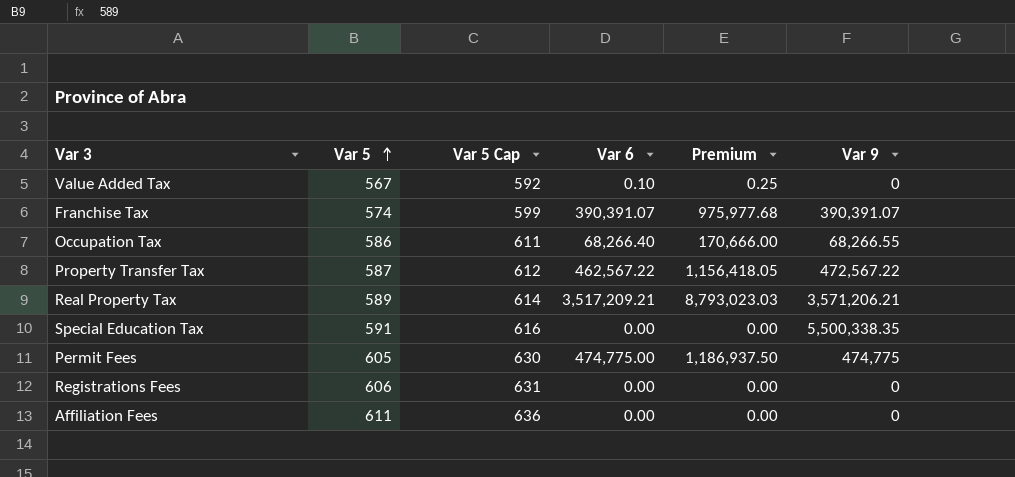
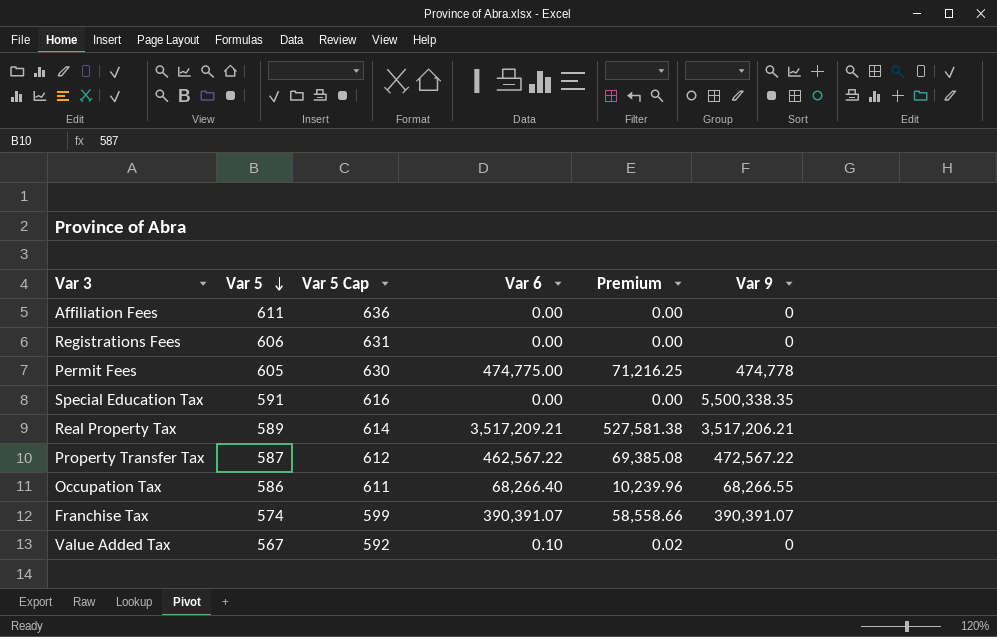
row order: Var 5 ascending -> Var 5 descending
column Premium | formula: [Var 6] * 2.5 -> [Var 6] * 0.15
Permit Fees | Var 9: 474,775 -> 474,778
Real Property Tax | Var 9: 3,571,206.21 -> 3,517,206.21

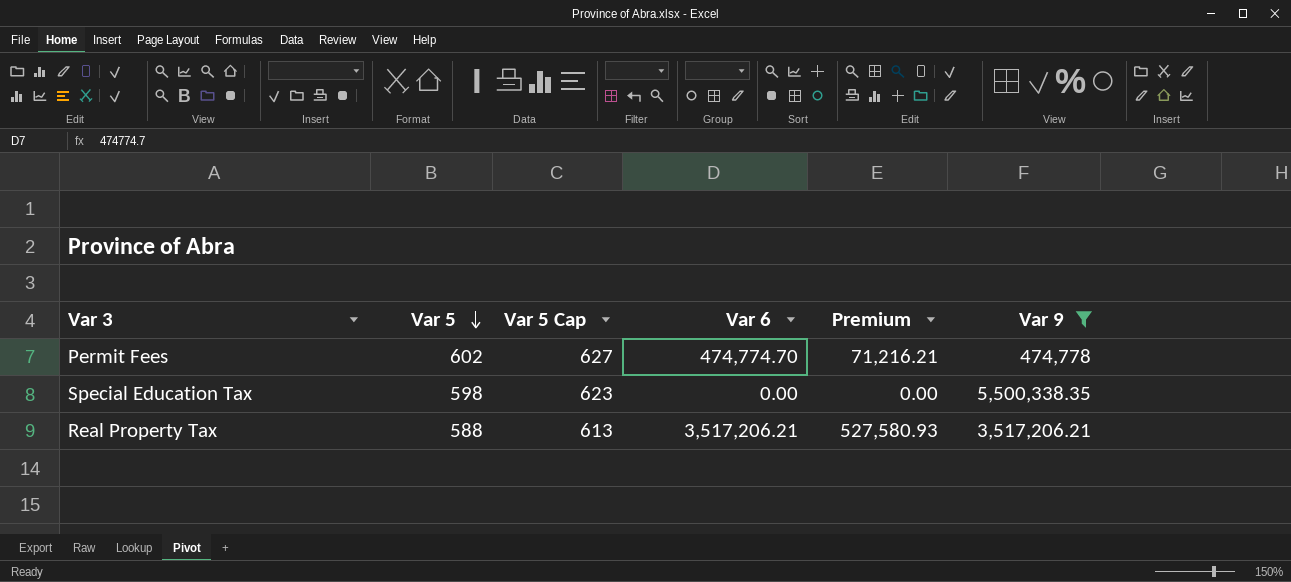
filter: none -> Var 9 >= 474,778
Permit Fees | Var 5: 605 -> 602
Permit Fees | Var 5 Cap: 630 -> 627
Permit Fees | Var 6: 474,775.00 -> 474,774.70
Permit Fees | Premium: 71,216.25 -> 71,216.21
Special Education Tax | Var 5: 591 -> 598
Special Education Tax | Var 5 Cap: 616 -> 623
Real Property Tax | Var 5: 589 -> 588
Real Property Tax | Var 5 Cap: 614 -> 613
Real Property Tax | Var 6: 3,517,209.21 -> 3,517,206.21
Real Property Tax | Premium: 527,581.38 -> 527,580.93

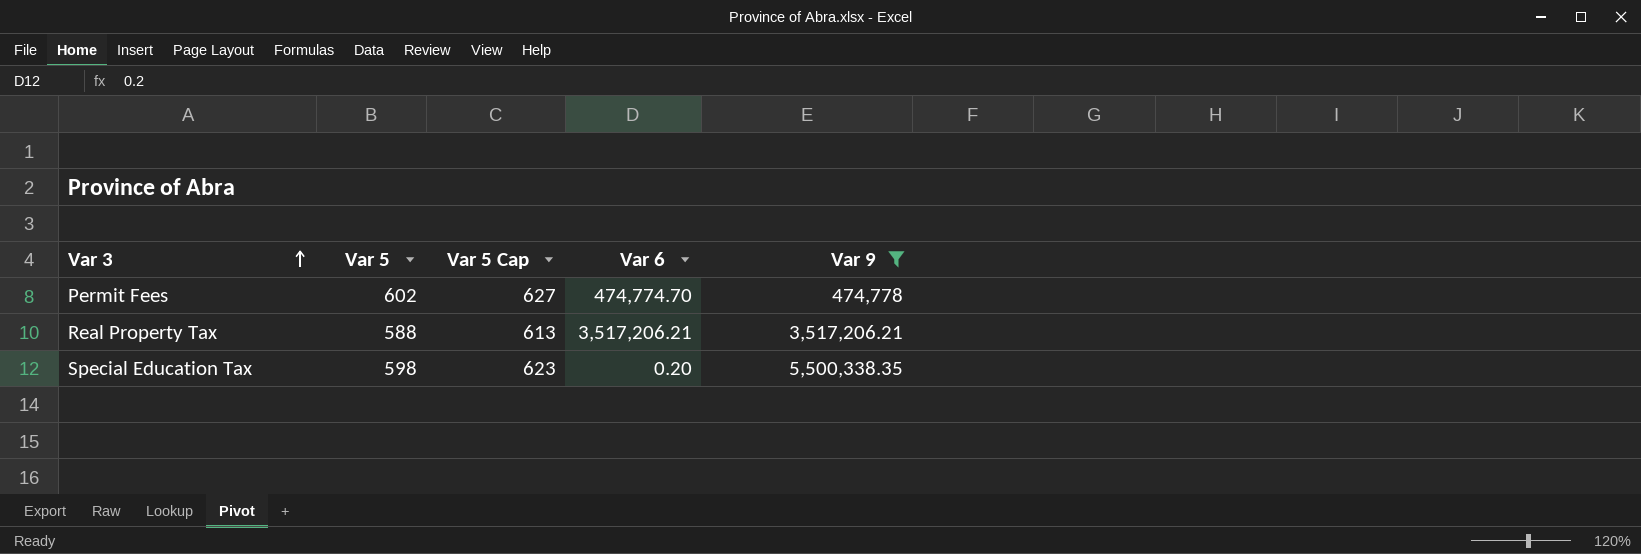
row order: Var 5 descending -> Var 3 ascending
column Premium | formula: [Var 6] * 0.15 -> none
Special Education Tax | Var 6: 0.00 -> 0.20

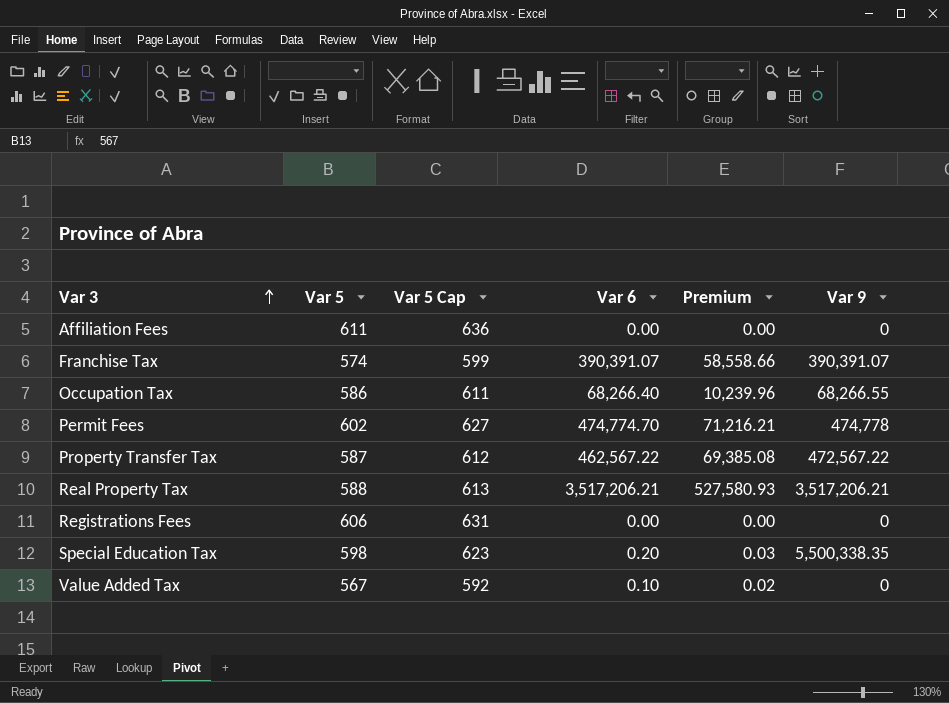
filter: Var 9 >= 474,778 -> none
column Premium | formula: none -> [Var 6] * 0.15

